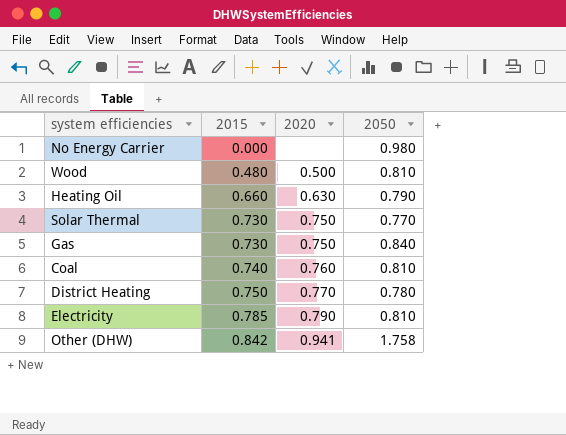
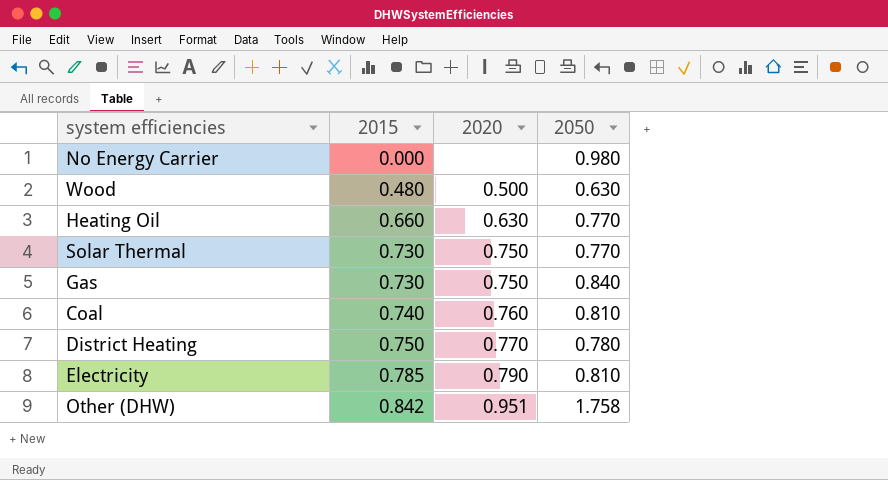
Wood | 2050: 0.810 -> 0.630
Heating Oil | 2050: 0.790 -> 0.770
Other (DHW) | 2020: 0.941 -> 0.951

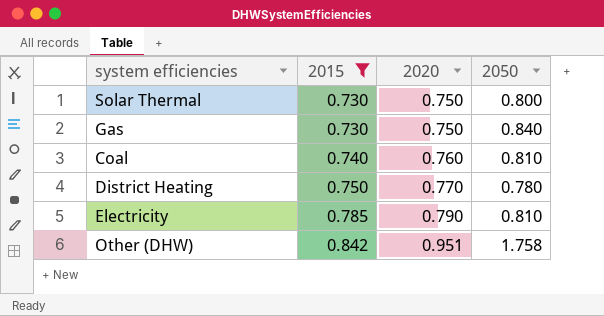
filter: none -> 2015 >= 0.730
Solar Thermal | 2050: 0.770 -> 0.800

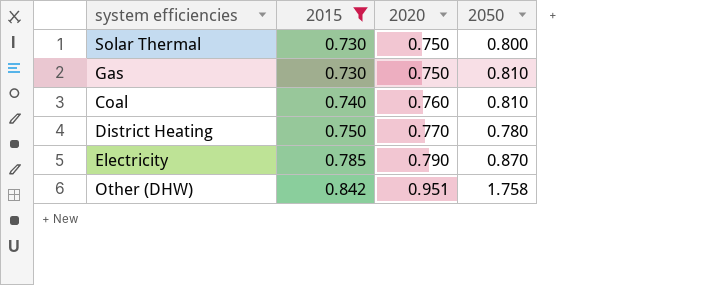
Gas | 2050: 0.840 -> 0.810
Electricity | 2050: 0.810 -> 0.870

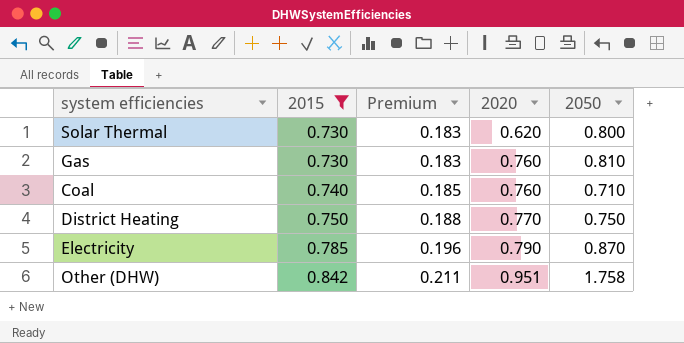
column Premium | formula: none -> [2015] * 0.25
Solar Thermal | 2020: 0.750 -> 0.620
Gas | 2020: 0.750 -> 0.760
Coal | 2050: 0.810 -> 0.710
District Heating | 2050: 0.780 -> 0.750

